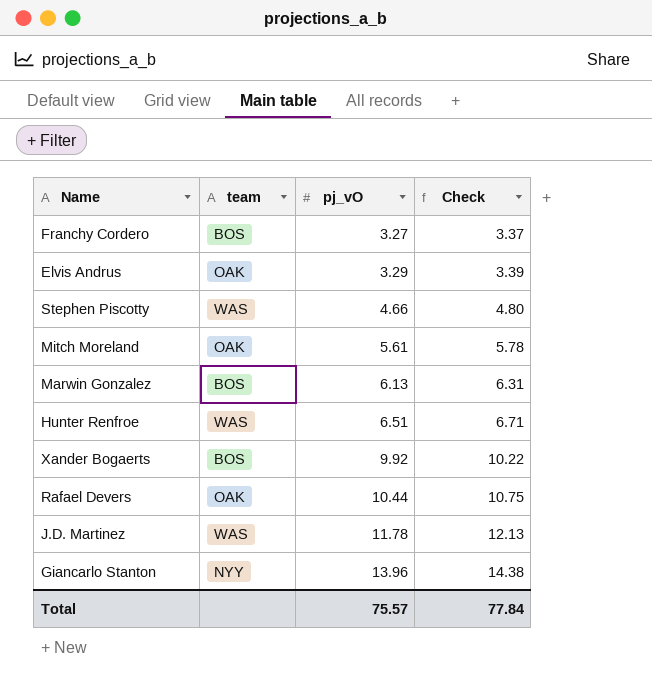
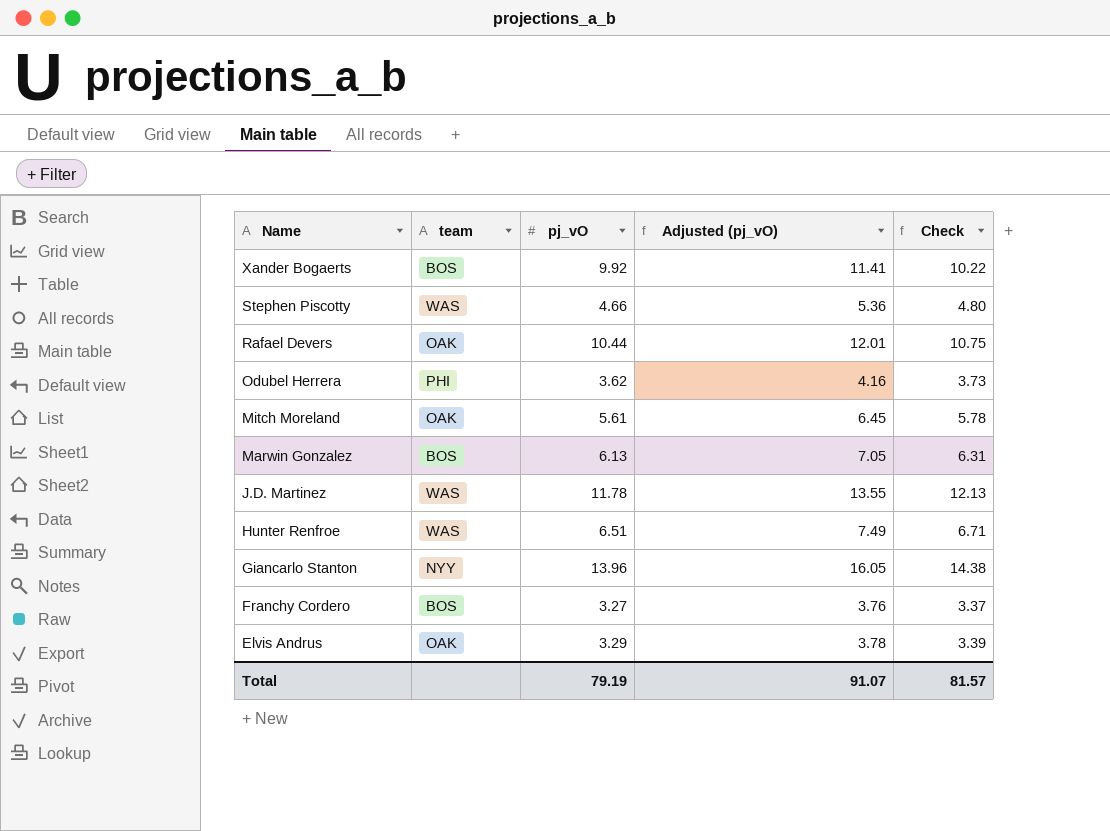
row order: pj_vO ascending -> Name descending
column Adjusted (pj_vO) | formula: none -> [pj_vO] * 1.15
row Odubel Herrera: none -> PHI | 3.62 | 4.16 | 3.73
Total | pj_vO: 75.57 -> 79.19
Total | Check: 77.84 -> 81.57

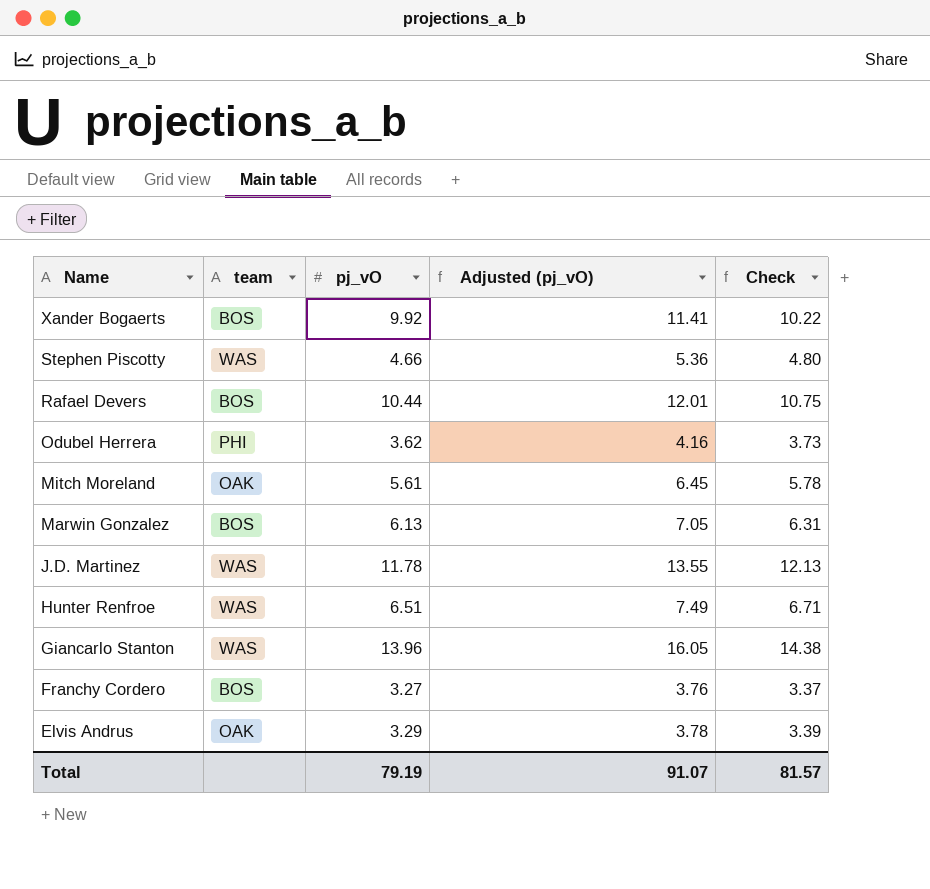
Rafael Devers | team: OAK -> BOS
Giancarlo Stanton | team: NYY -> WAS

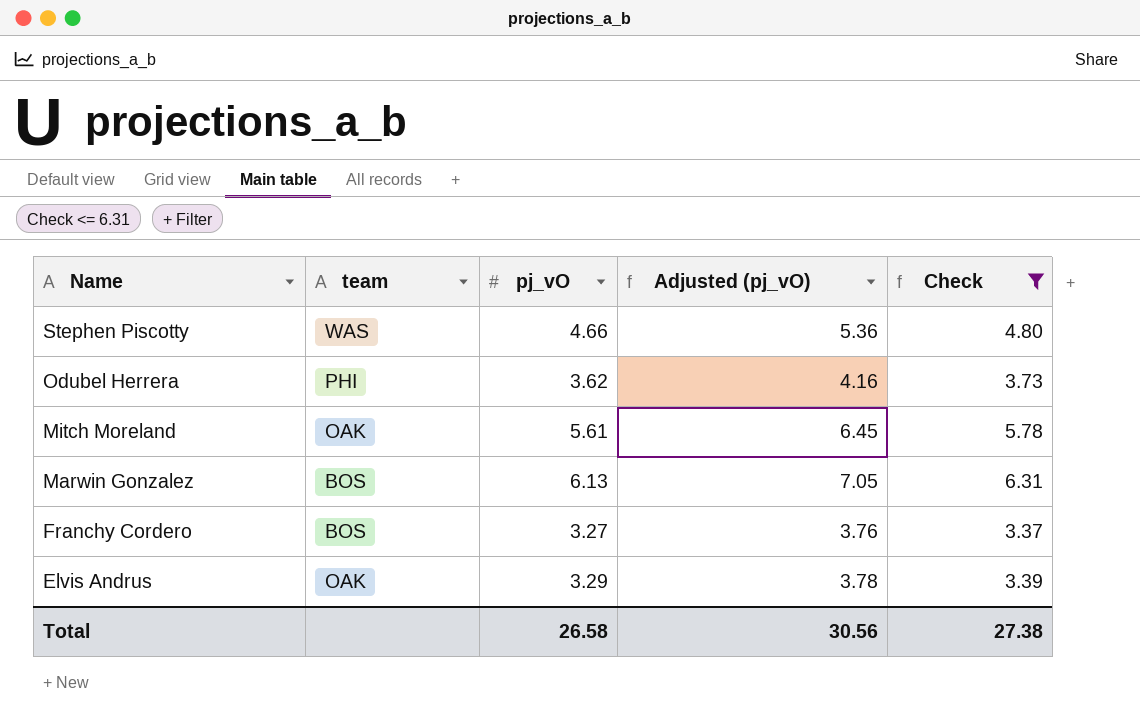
filter: none -> Check <= 6.31
Total | pj_vO: 79.19 -> 26.58
Total | Adjusted (pj_vO): 91.07 -> 30.56
Total | Check: 81.57 -> 27.38

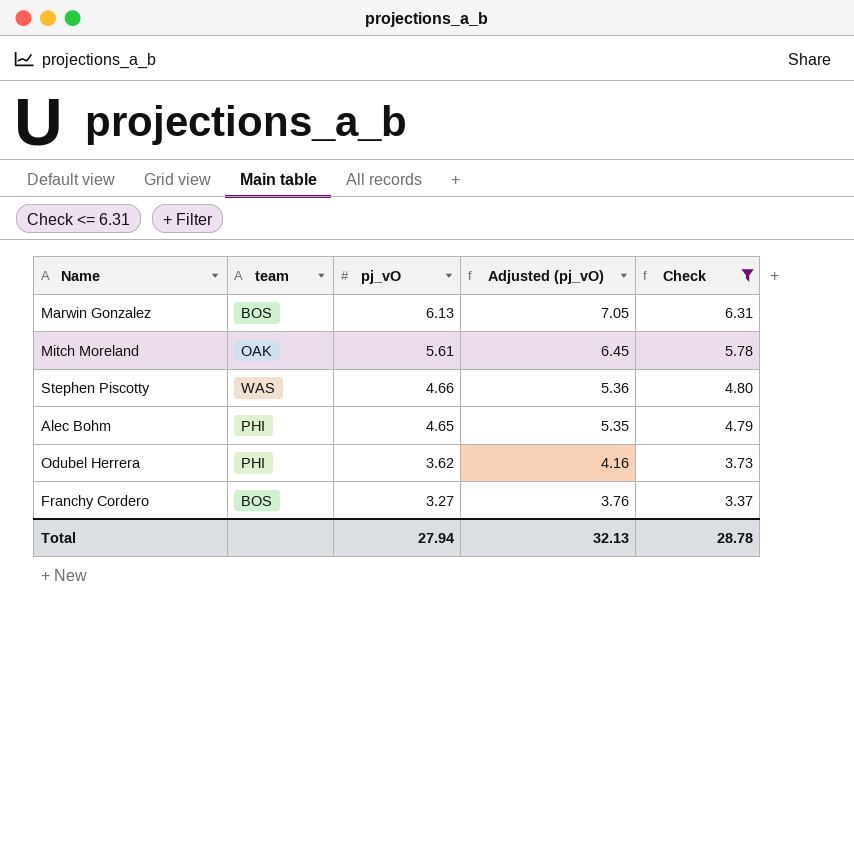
row order: Name descending -> pj_vO descending
row Elvis Andrus: OAK | 3.29 | 3.78 | 3.39 -> none
row Alec Bohm: none -> PHI | 4.65 | 5.35 | 4.79
Total | pj_vO: 26.58 -> 27.94
Total | Adjusted (pj_vO): 30.56 -> 32.13
Total | Check: 27.38 -> 28.78

